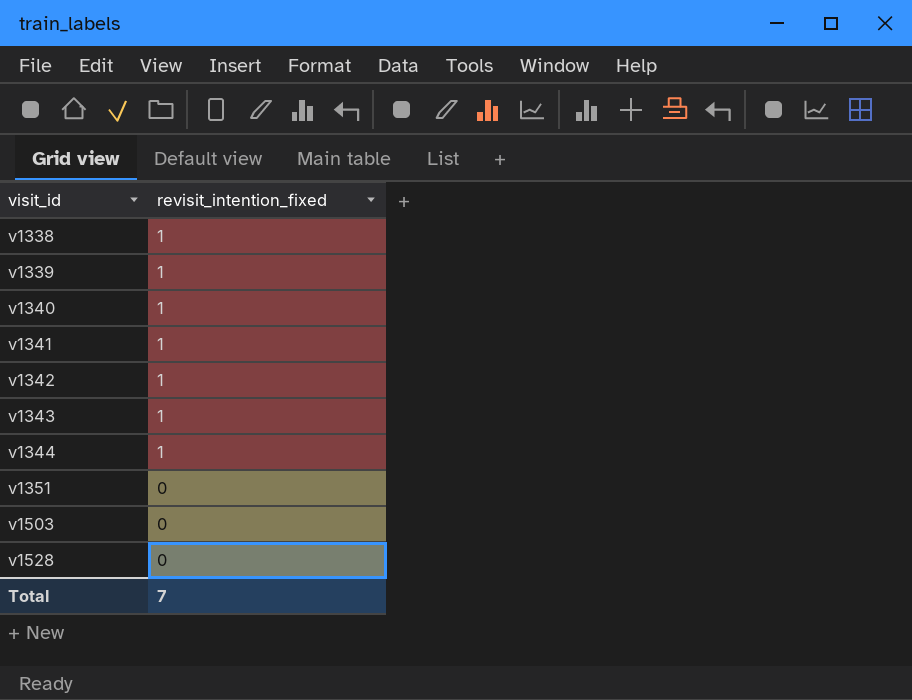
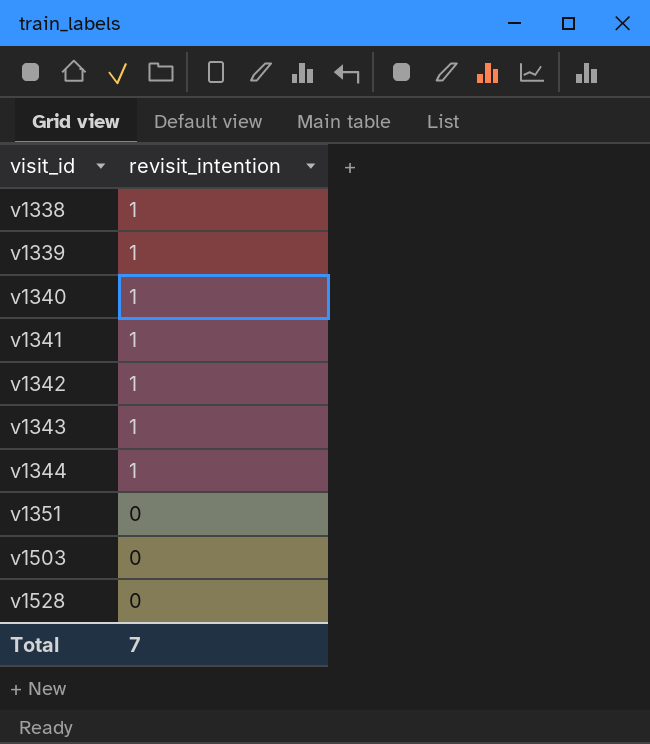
column name: revisit_intention_fixed -> revisit_intention

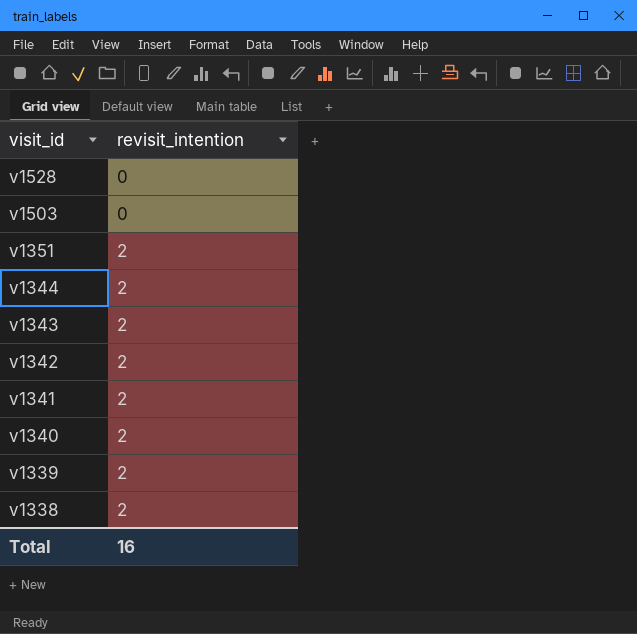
row order: visit_id ascending -> visit_id descending
v1351 | revisit_intention: 0 -> 2
v1344 | revisit_intention: 1 -> 2
v1343 | revisit_intention: 1 -> 2
v1342 | revisit_intention: 1 -> 2
v1341 | revisit_intention: 1 -> 2
v1340 | revisit_intention: 1 -> 2
v1339 | revisit_intention: 1 -> 2
v1338 | revisit_intention: 1 -> 2
Total | revisit_intention: 7 -> 16

